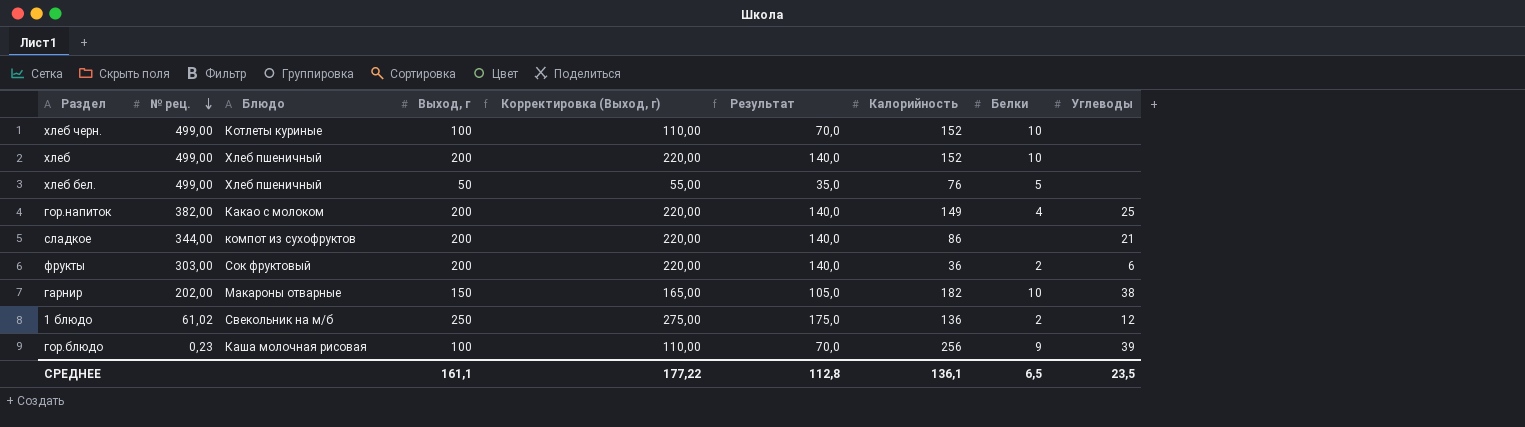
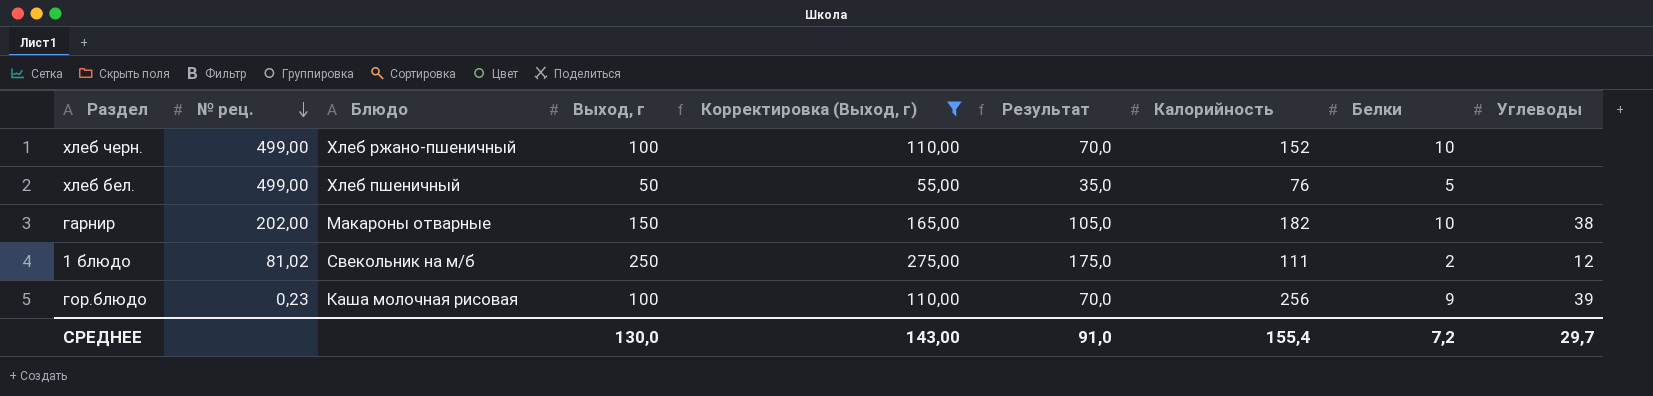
filter: none -> Корректировка (Выход, г) != 220,00
хлеб черн. | Блюдо: Котлеты куриные -> Хлеб ржано-пшеничный
1 блюдо | № рец.: 61,02 -> 81,02
1 блюдо | Калорийность: 136 -> 111
СРЕДНЕЕ | Выход, г: 161,1 -> 130,0
СРЕДНЕЕ | Корректировка (Выход, г): 177,22 -> 143,00
СРЕДНЕЕ | Результат: 112,8 -> 91,0
СРЕДНЕЕ | Калорийность: 136,1 -> 155,4
СРЕДНЕЕ | Белки: 6,5 -> 7,2
СРЕДНЕЕ | Углеводы: 23,5 -> 29,7

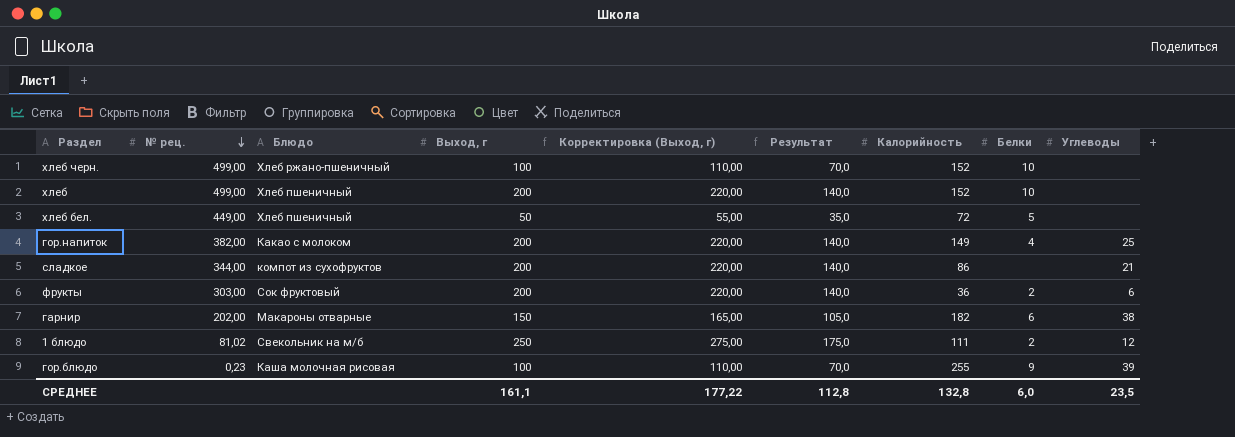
filter: Корректировка (Выход, г) != 220,00 -> none
хлеб бел. | № рец.: 499,00 -> 449,00
хлеб бел. | Калорийность: 76 -> 72
гарнир | Белки: 10 -> 6
гор.блюдо | Калорийность: 256 -> 255
СРЕДНЕЕ | Выход, г: 130,0 -> 161,1
СРЕДНЕЕ | Корректировка (Выход, г): 143,00 -> 177,22
СРЕДНЕЕ | Результат: 91,0 -> 112,8
СРЕДНЕЕ | Калорийность: 155,4 -> 132,8
СРЕДНЕЕ | Белки: 7,2 -> 6,0
СРЕДНЕЕ | Углеводы: 29,7 -> 23,5

